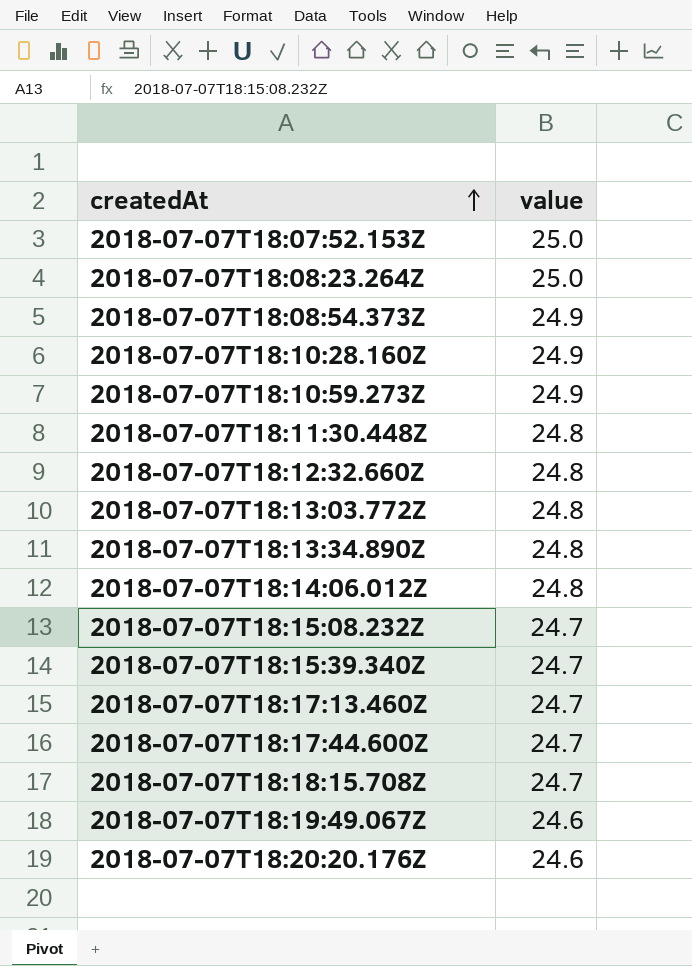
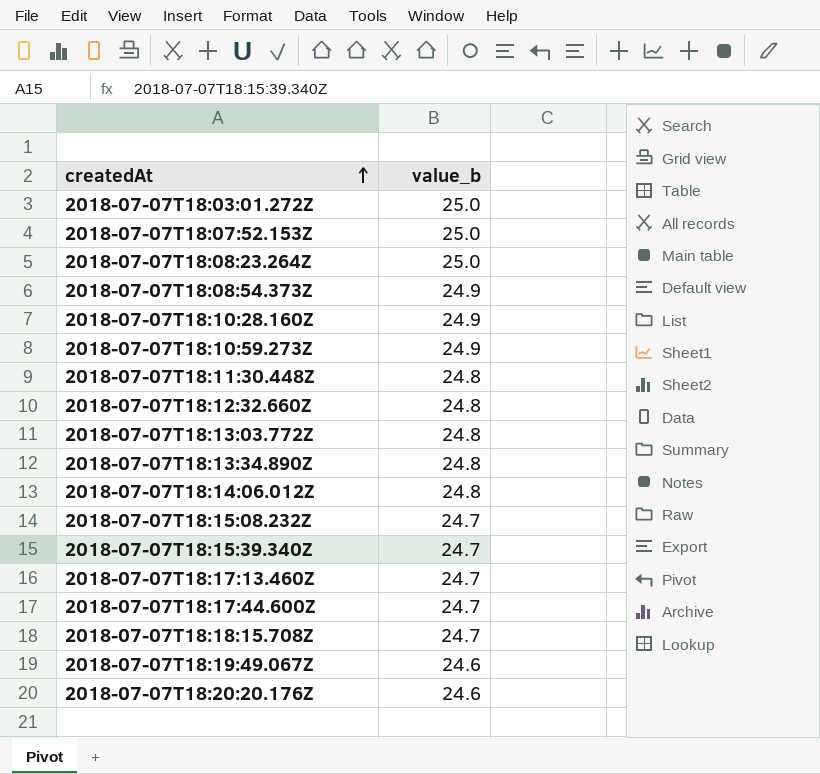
column name: value -> value_b
row 2018-07-07T18:03:01.272Z: none -> 25.0

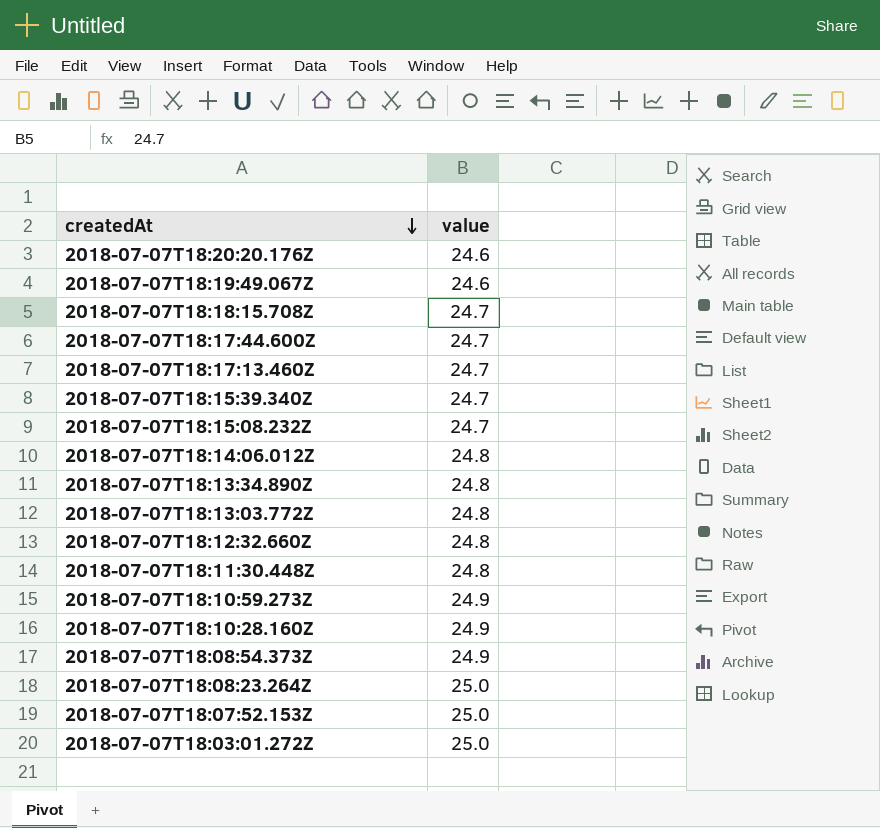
row order: createdAt ascending -> createdAt descending
column name: value_b -> value

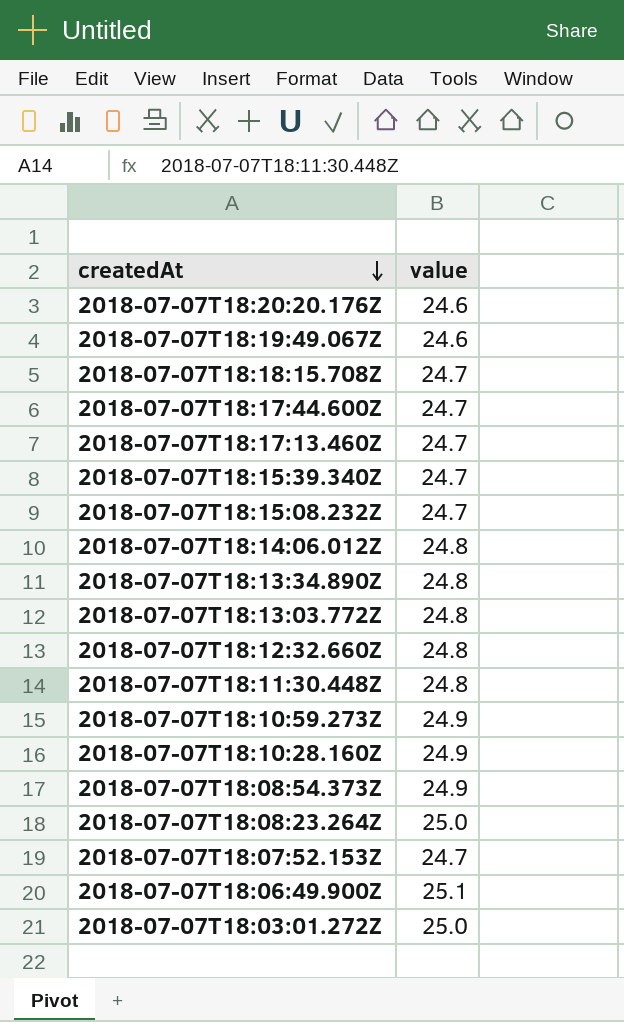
2018-07-07T18:07:52.153Z | value: 25.0 -> 24.7
row 2018-07-07T18:06:49.900Z: none -> 25.1

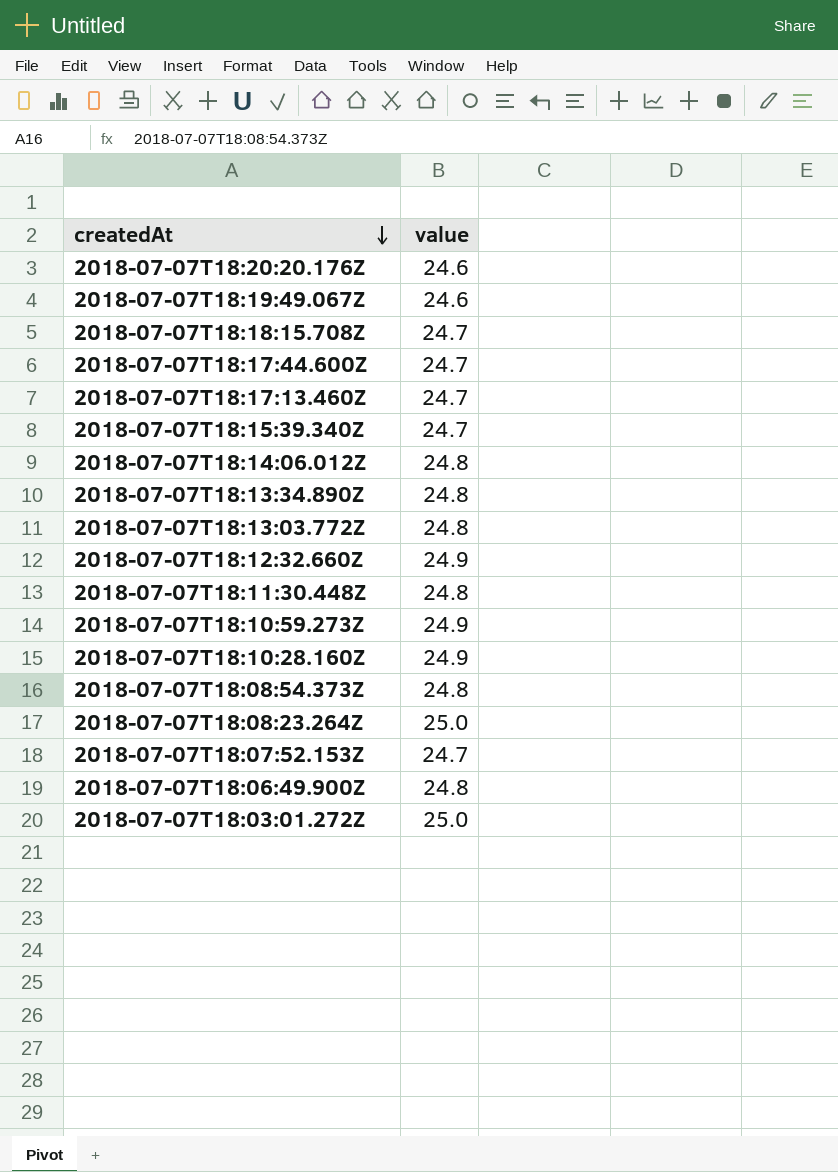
row 2018-07-07T18:15:08.232Z: 24.7 -> none
2018-07-07T18:12:32.660Z | value: 24.8 -> 24.9
2018-07-07T18:08:54.373Z | value: 24.9 -> 24.8
2018-07-07T18:06:49.900Z | value: 25.1 -> 24.8

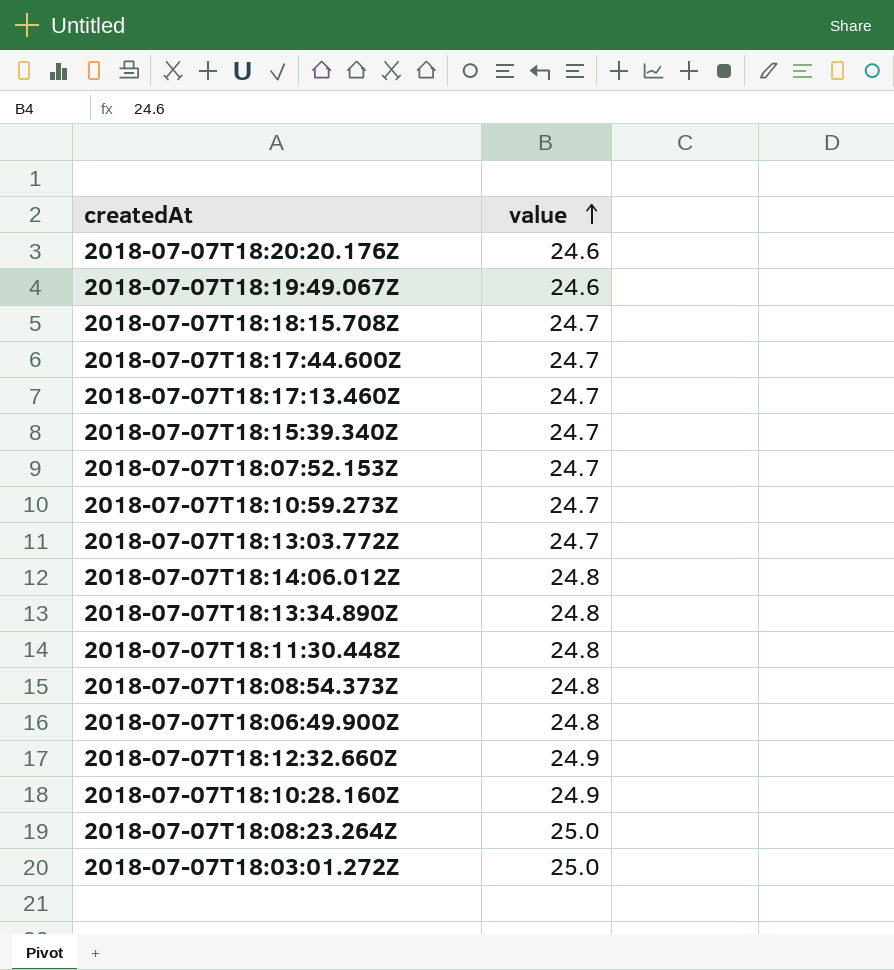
row order: createdAt descending -> value ascending
2018-07-07T18:10:59.273Z | value: 24.9 -> 24.7
2018-07-07T18:13:03.772Z | value: 24.8 -> 24.7

